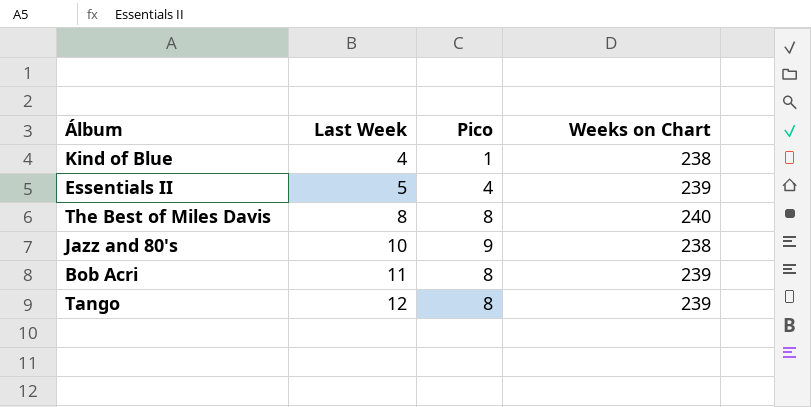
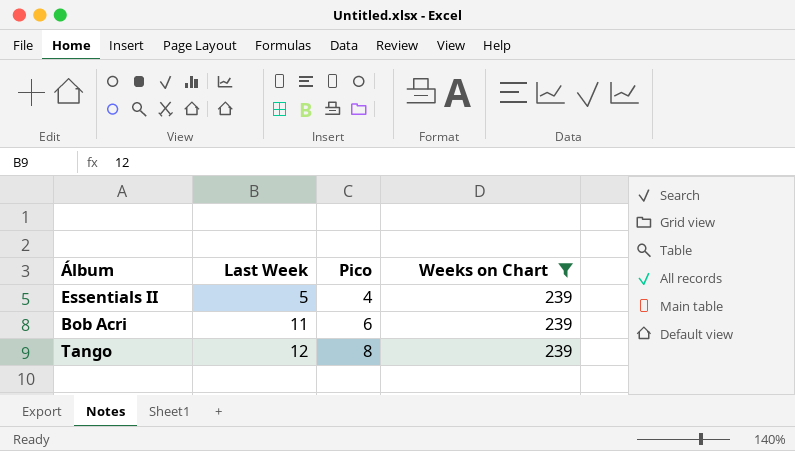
filter: none -> Weeks on Chart = 239
Bob Acri | Pico: 8 -> 6

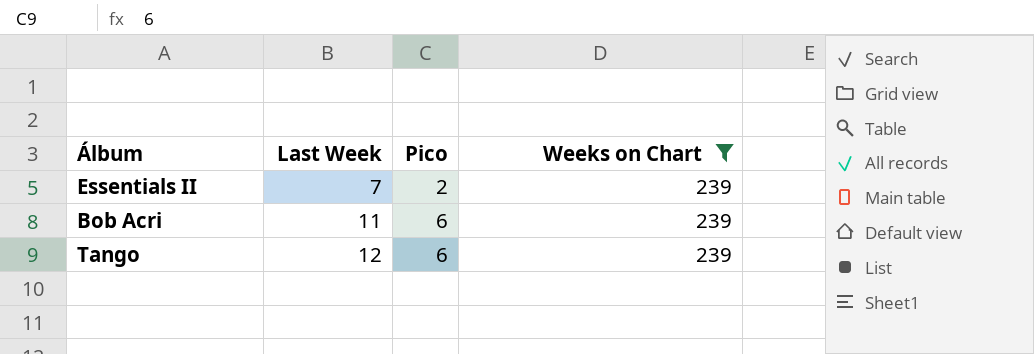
Essentials II | Last Week: 5 -> 7
Essentials II | Pico: 4 -> 2
Tango | Pico: 8 -> 6

